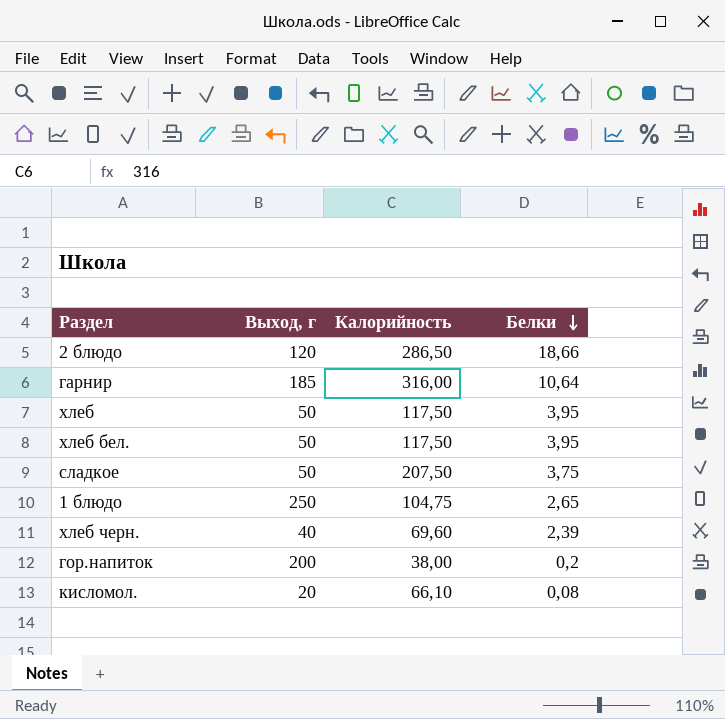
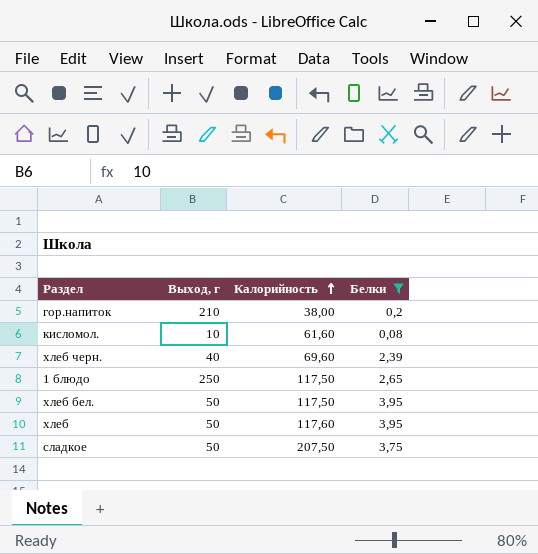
filter: none -> Белки <= 3,95
row order: Белки descending -> Калорийность ascending
гор.напиток | Выход, г: 200 -> 210
кисломол. | Выход, г: 20 -> 10
кисломол. | Калорийность: 66,10 -> 61,60
1 блюдо | Калорийность: 104,75 -> 117,50
хлеб | Калорийность: 117,50 -> 117,60

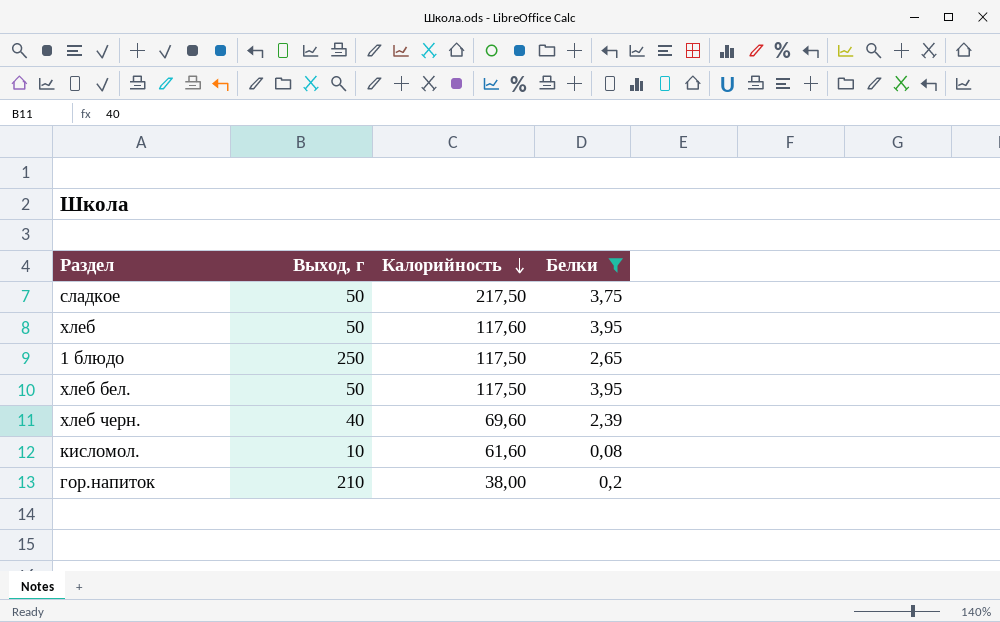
row order: Калорийность ascending -> Калорийность descending
сладкое | Калорийность: 207,50 -> 217,50

